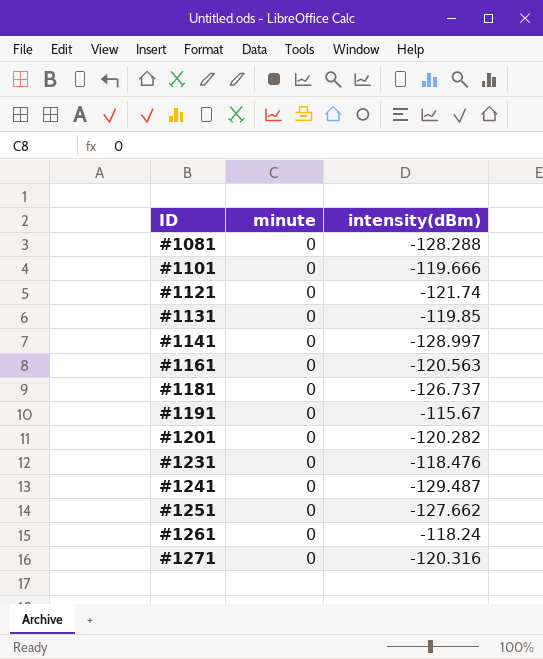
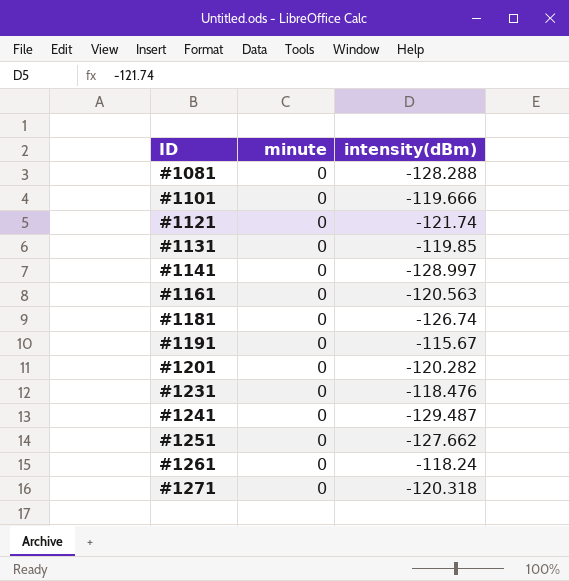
#1181 | intensity(dBm): -126.737 -> -126.74
#1271 | intensity(dBm): -120.316 -> -120.318

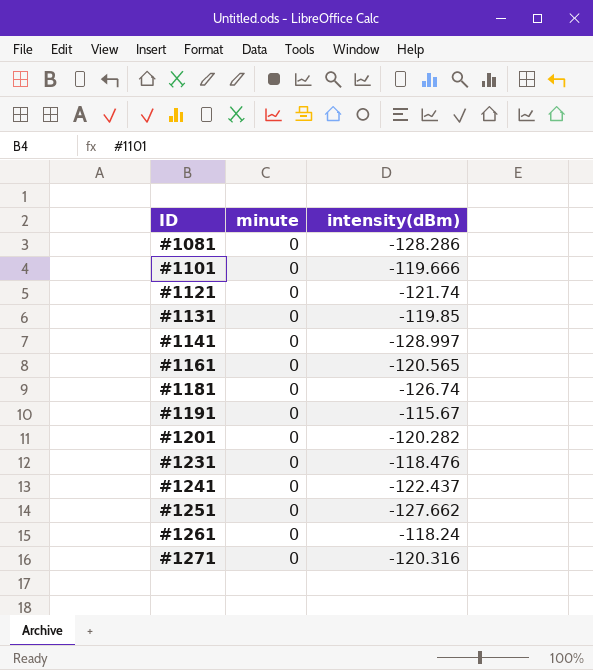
#1081 | intensity(dBm): -128.288 -> -128.286
#1161 | intensity(dBm): -120.563 -> -120.565
#1241 | intensity(dBm): -129.487 -> -122.437
#1271 | intensity(dBm): -120.318 -> -120.316

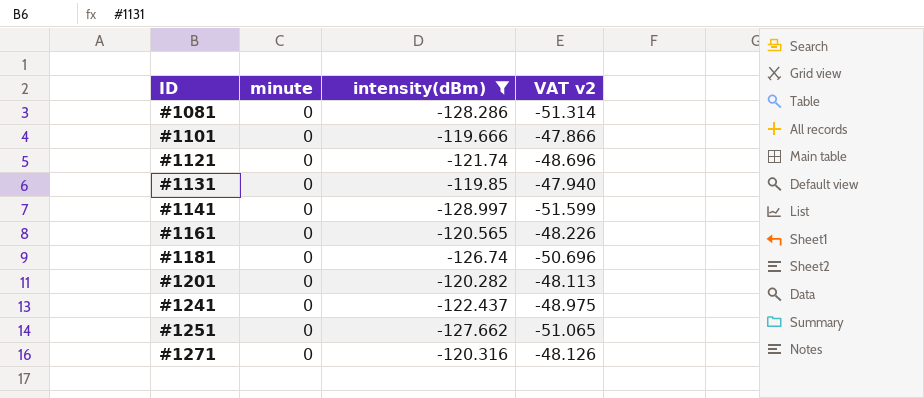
filter: none -> intensity(dBm) <= -119.666
column VAT v2 | formula: none -> [intensity(dBm)] * 0.4

